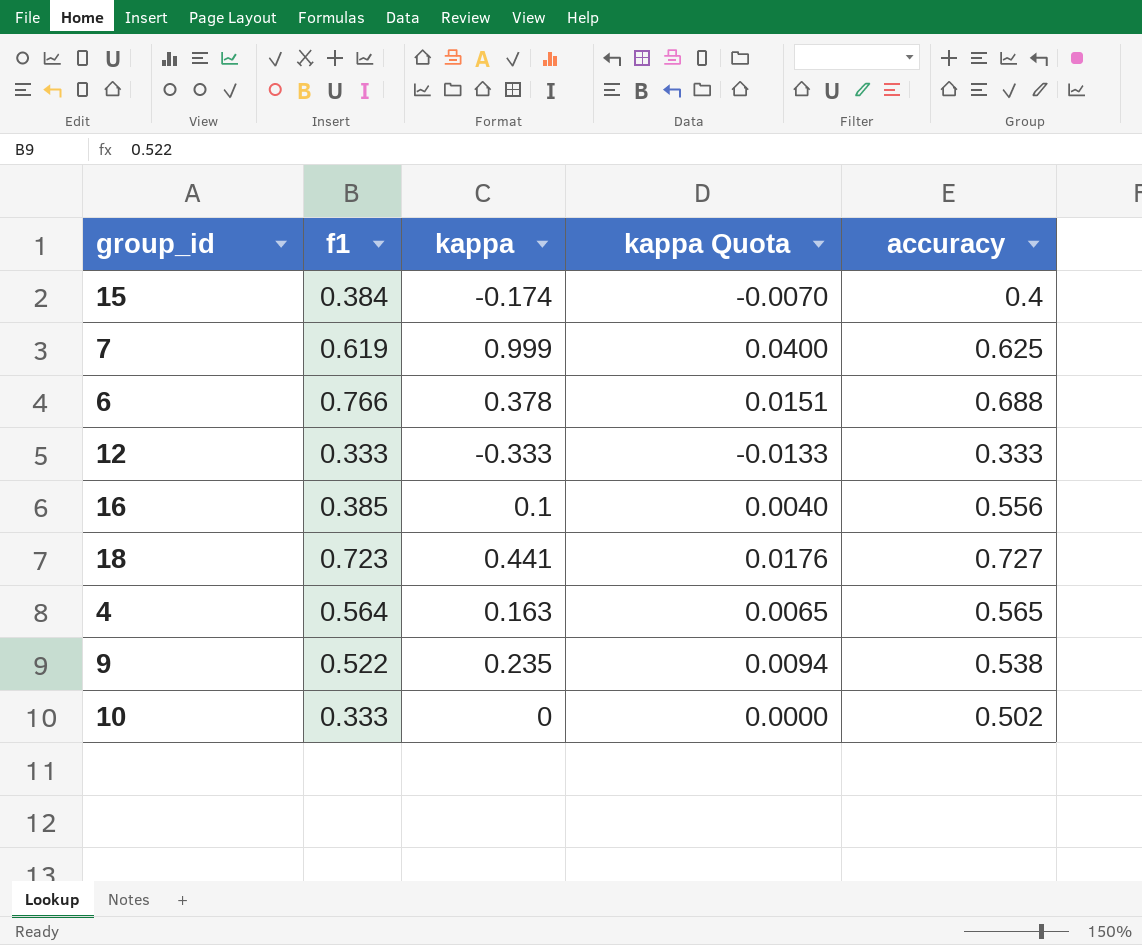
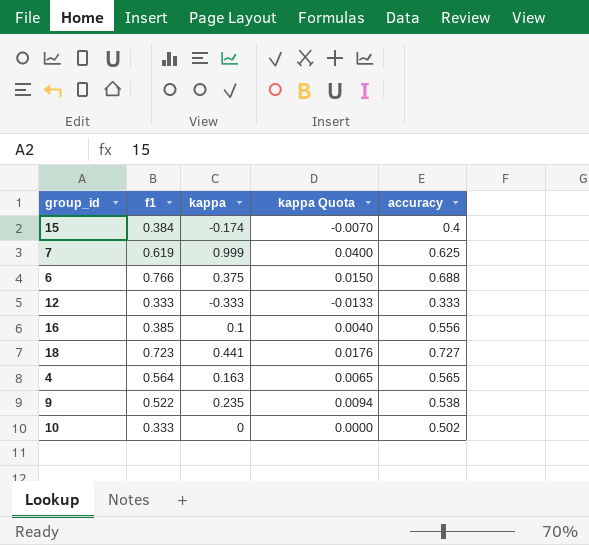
6 | kappa: 0.378 -> 0.375
6 | kappa Quota: 0.0151 -> 0.0150

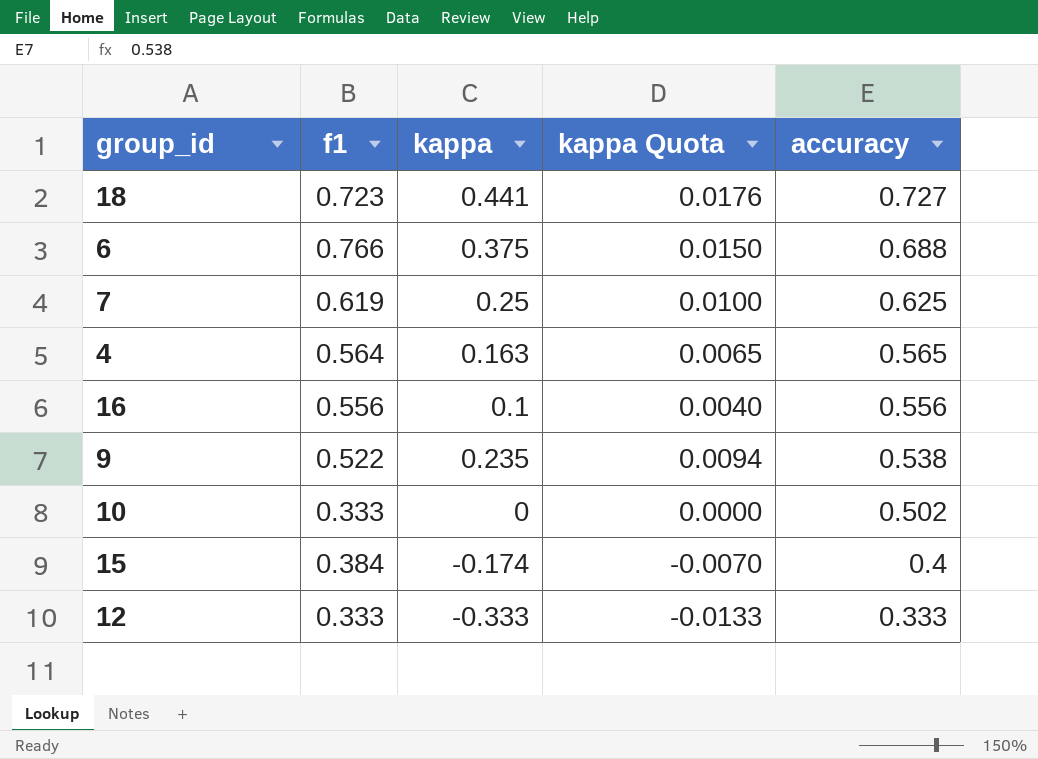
row order: none -> accuracy descending
7 | kappa: 0.999 -> 0.25
7 | kappa Quota: 0.0400 -> 0.0100
16 | f1: 0.385 -> 0.556

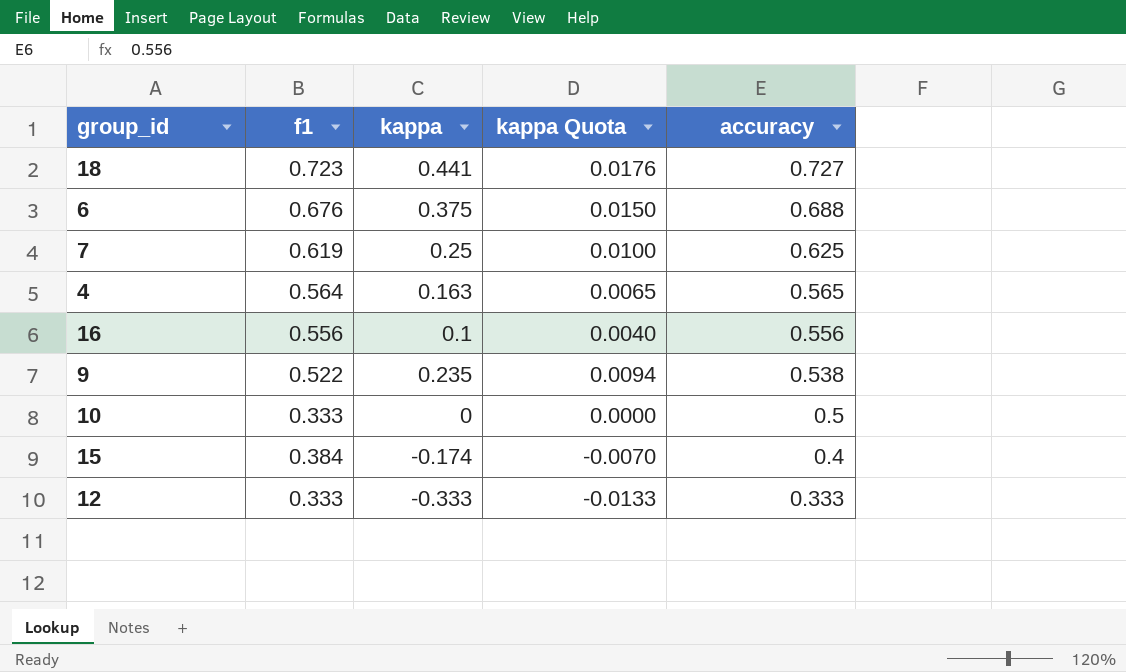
6 | f1: 0.766 -> 0.676
10 | accuracy: 0.502 -> 0.5

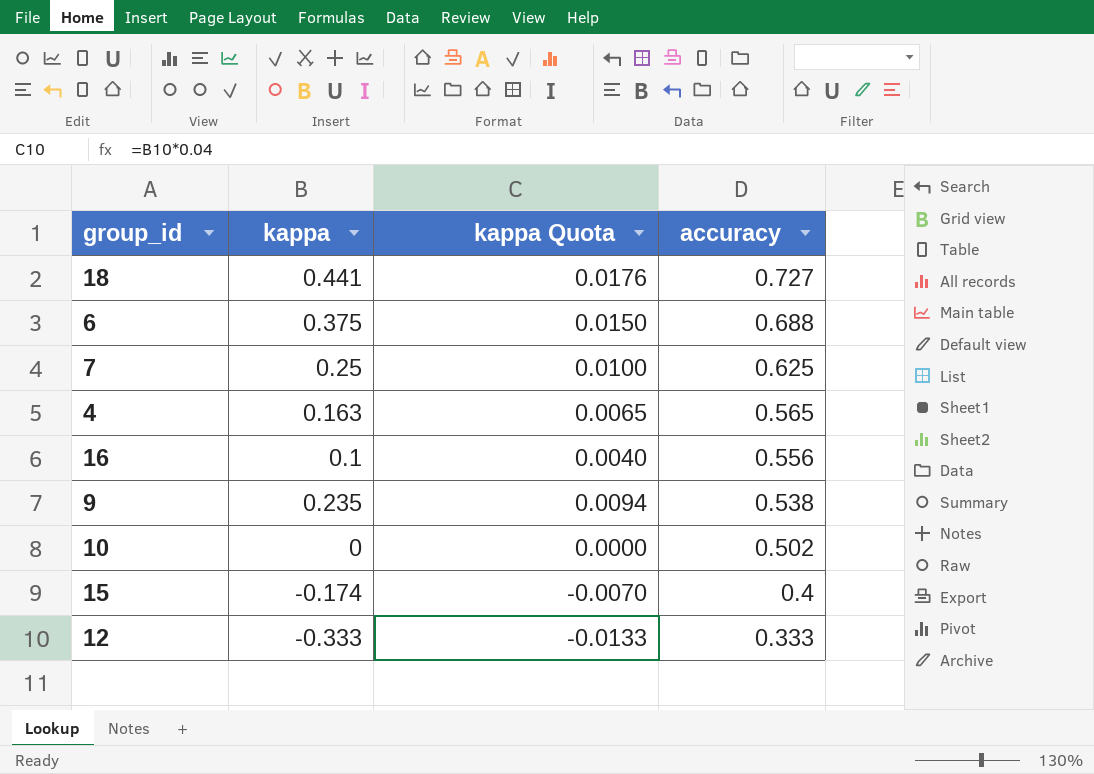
column f1 | position: 2 -> none
10 | accuracy: 0.5 -> 0.502

